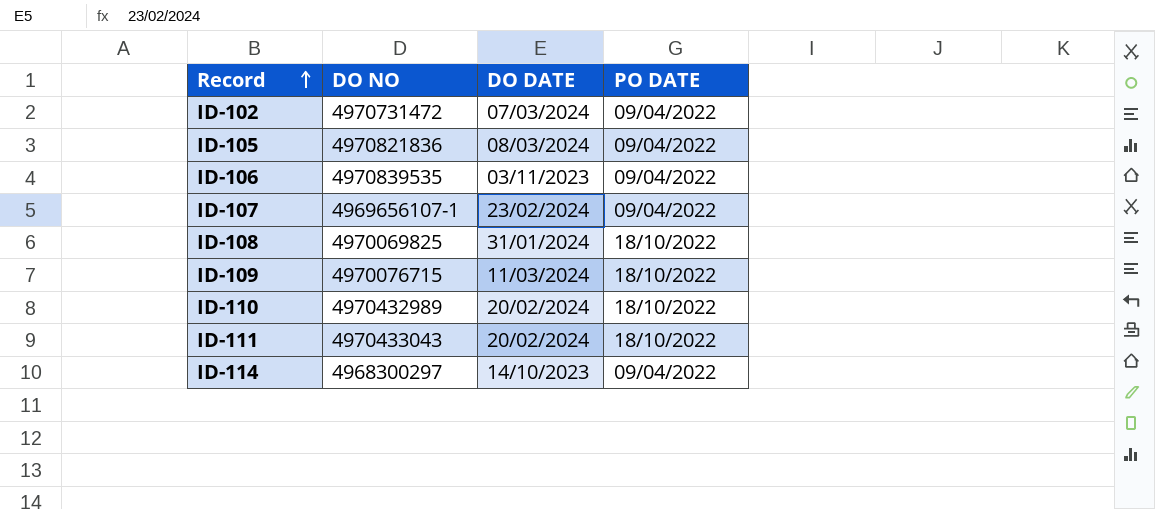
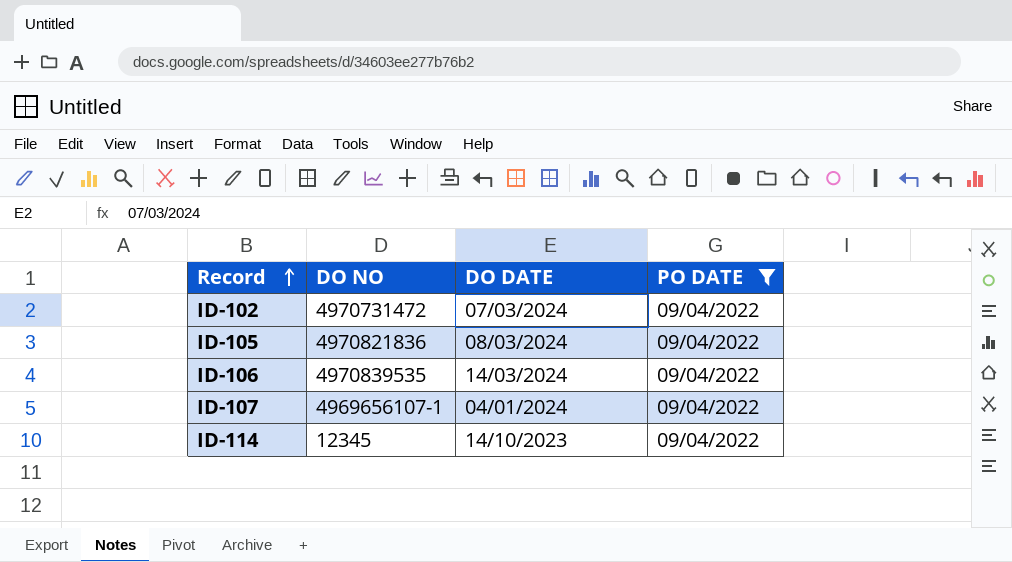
filter: none -> PO DATE = 09/04/2022
ID-106 | DO DATE: 03/11/2023 -> 14/03/2024
ID-107 | DO DATE: 23/02/2024 -> 04/01/2024
ID-114 | DO NO: 4968300297 -> 12345

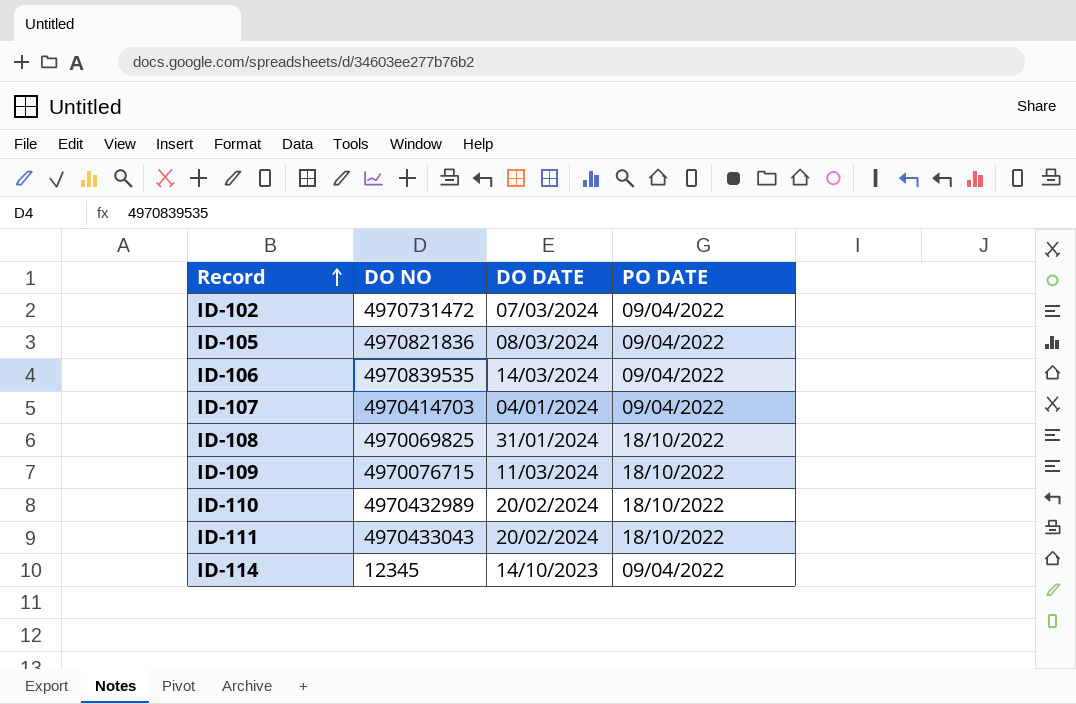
filter: PO DATE = 09/04/2022 -> none
ID-107 | DO NO: 4969656107-1 -> 4970414703

